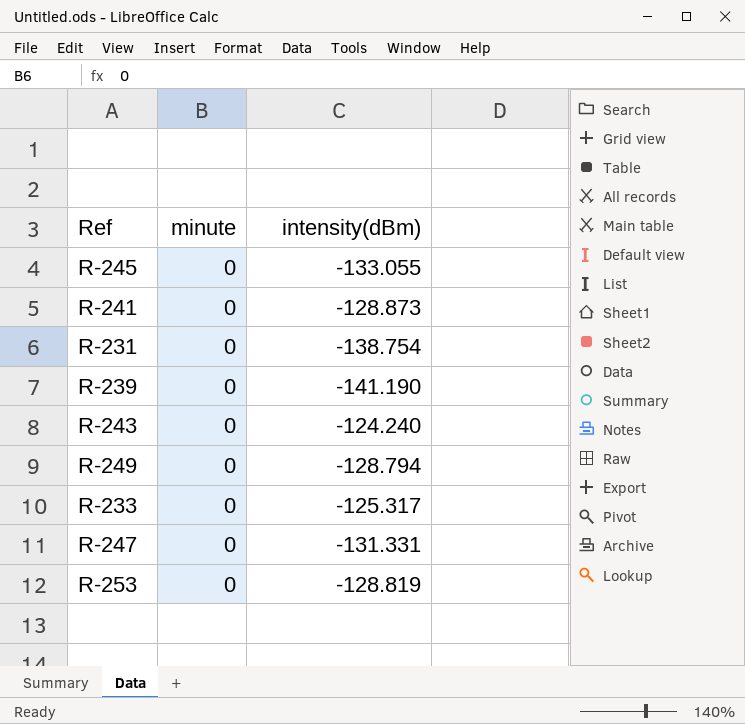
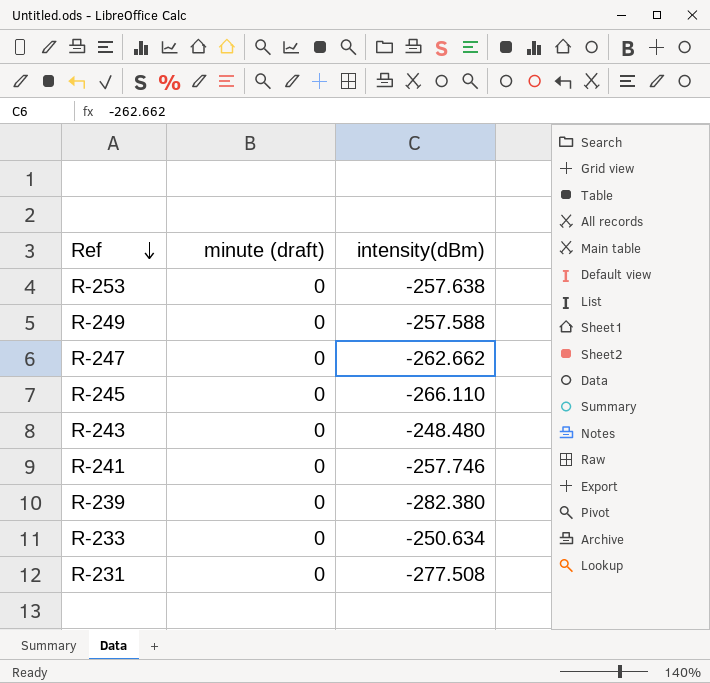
row order: none -> Ref descending
column name: minute -> minute (draft)
R-253 | intensity(dBm): -128.819 -> -257.638
R-249 | intensity(dBm): -128.794 -> -257.588
R-247 | intensity(dBm): -131.331 -> -262.662
R-245 | intensity(dBm): -133.055 -> -266.110
R-243 | intensity(dBm): -124.240 -> -248.480
R-241 | intensity(dBm): -128.873 -> -257.746
R-239 | intensity(dBm): -141.190 -> -282.380
R-233 | intensity(dBm): -125.317 -> -250.634
R-231 | intensity(dBm): -138.754 -> -277.508

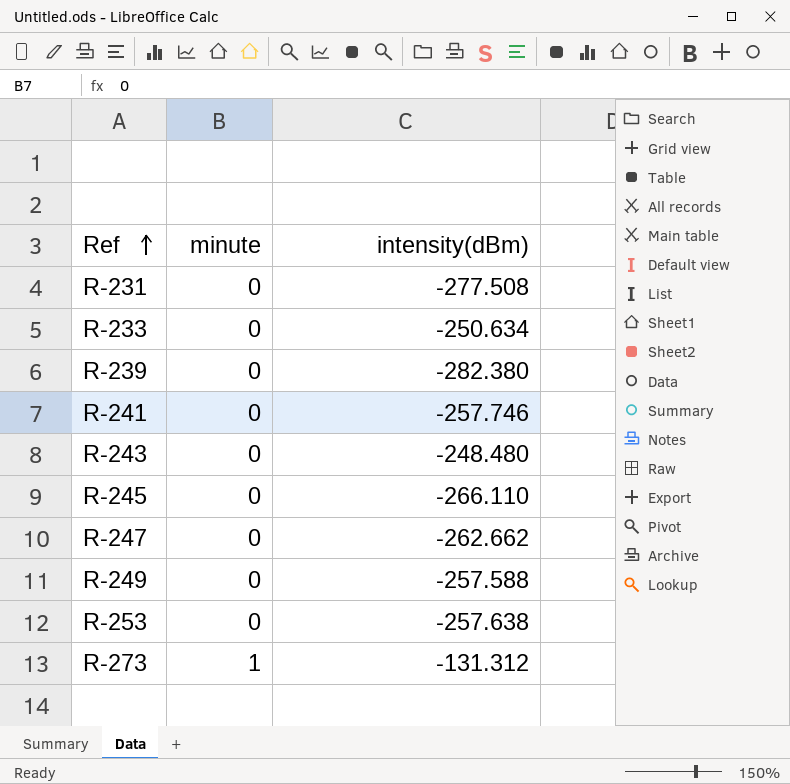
row order: Ref descending -> Ref ascending
column name: minute (draft) -> minute
row R-273: none -> 1 | -131.312

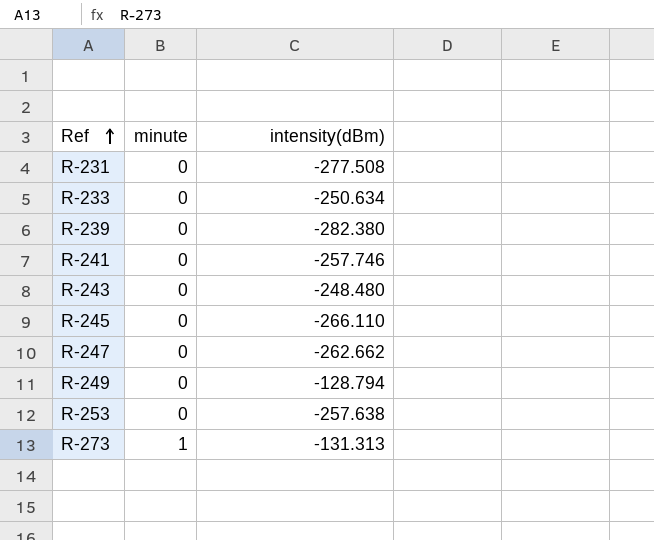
R-249 | intensity(dBm): -257.588 -> -128.794
R-273 | intensity(dBm): -131.312 -> -131.313

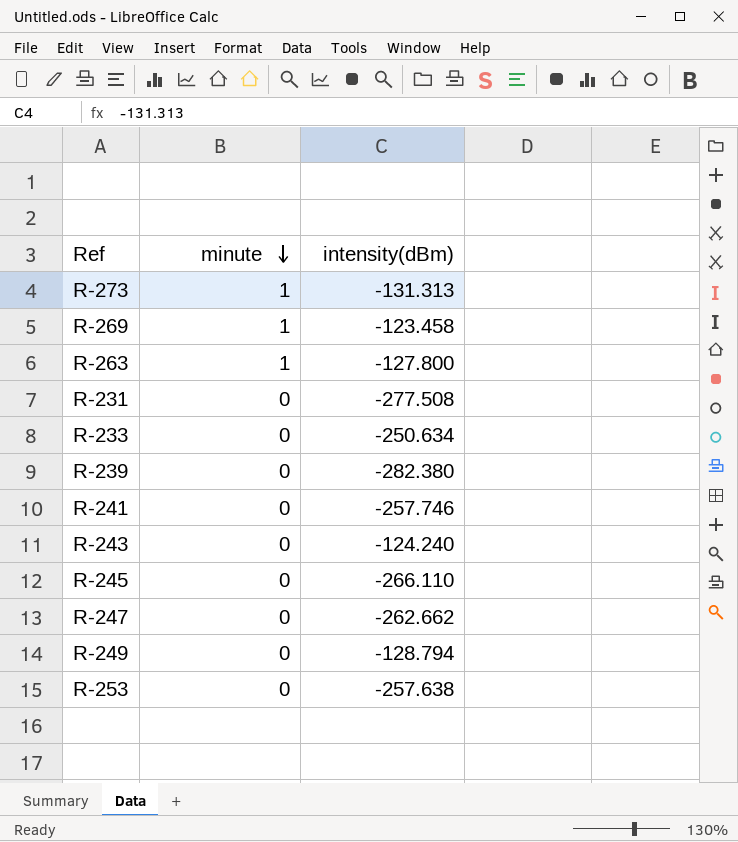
row order: Ref ascending -> minute descending
row R-269: none -> 1 | -123.458
row R-263: none -> 1 | -127.800
R-243 | intensity(dBm): -248.480 -> -124.240

